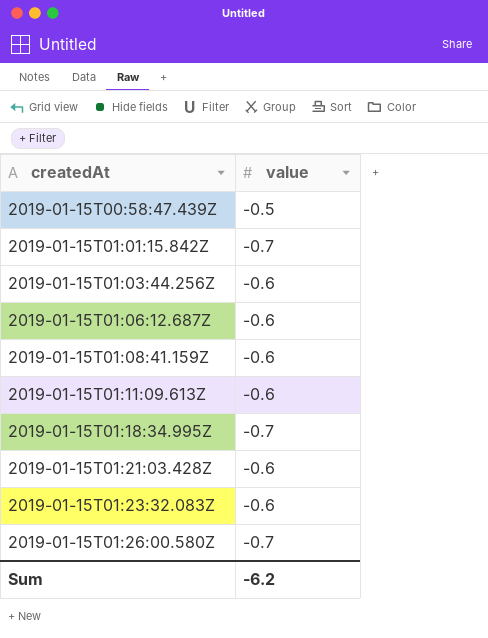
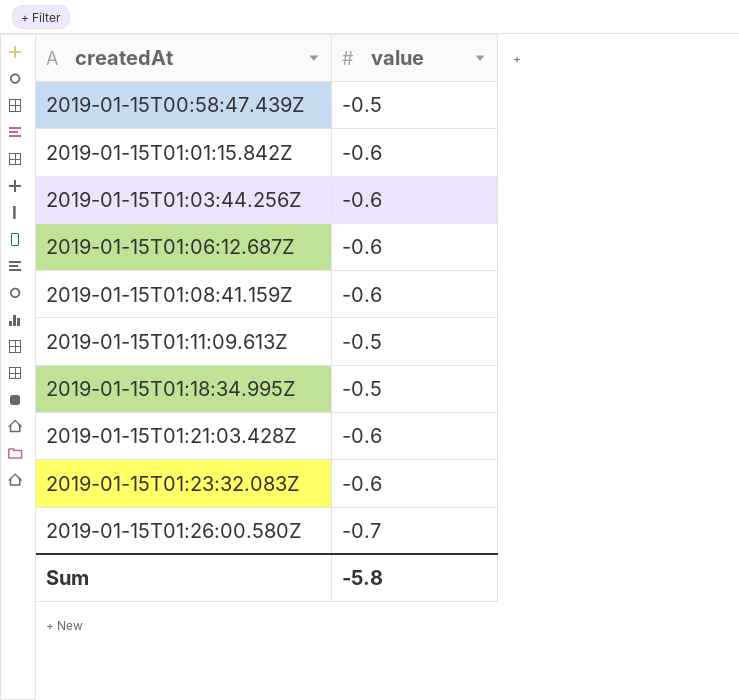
2019-01-15T01:01:15.842Z | value: -0.7 -> -0.6
2019-01-15T01:11:09.613Z | value: -0.6 -> -0.5
2019-01-15T01:18:34.995Z | value: -0.7 -> -0.5
Sum | value: -6.2 -> -5.8

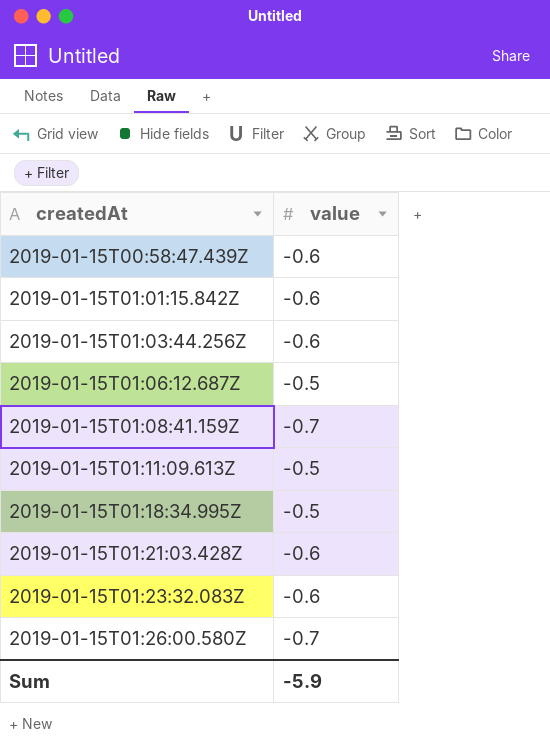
2019-01-15T00:58:47.439Z | value: -0.5 -> -0.6
2019-01-15T01:06:12.687Z | value: -0.6 -> -0.5
2019-01-15T01:08:41.159Z | value: -0.6 -> -0.7
Sum | value: -5.8 -> -5.9

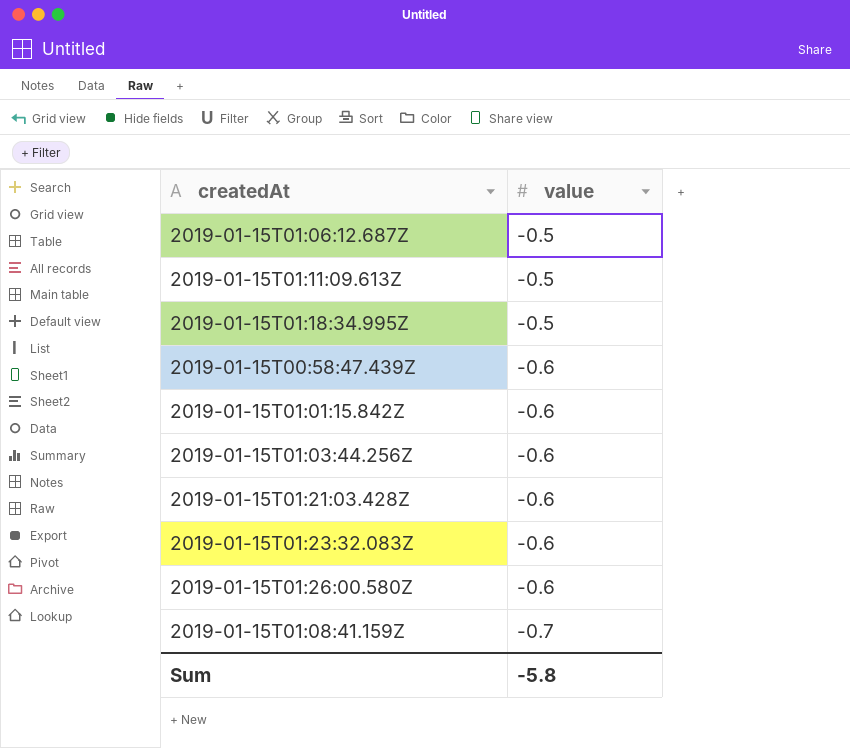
row order: createdAt ascending -> value descending
2019-01-15T01:26:00.580Z | value: -0.7 -> -0.6
Sum | value: -5.9 -> -5.8

